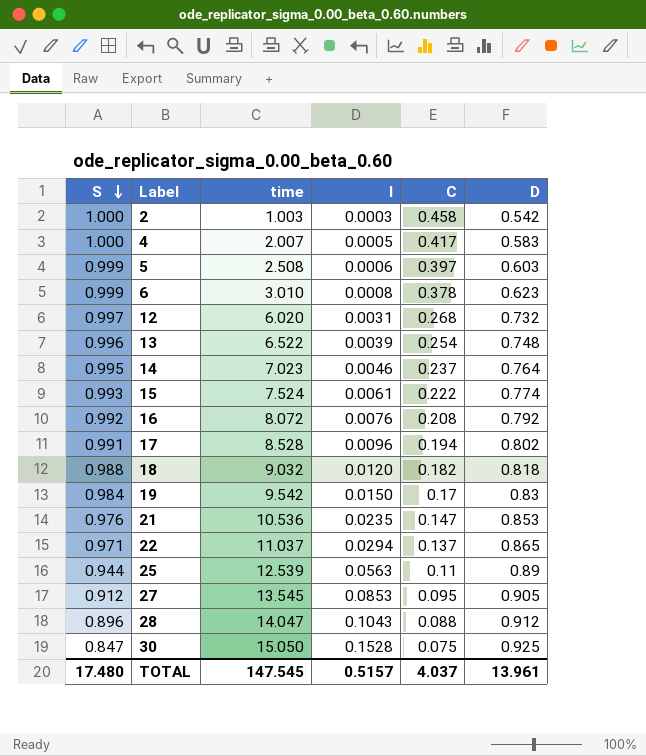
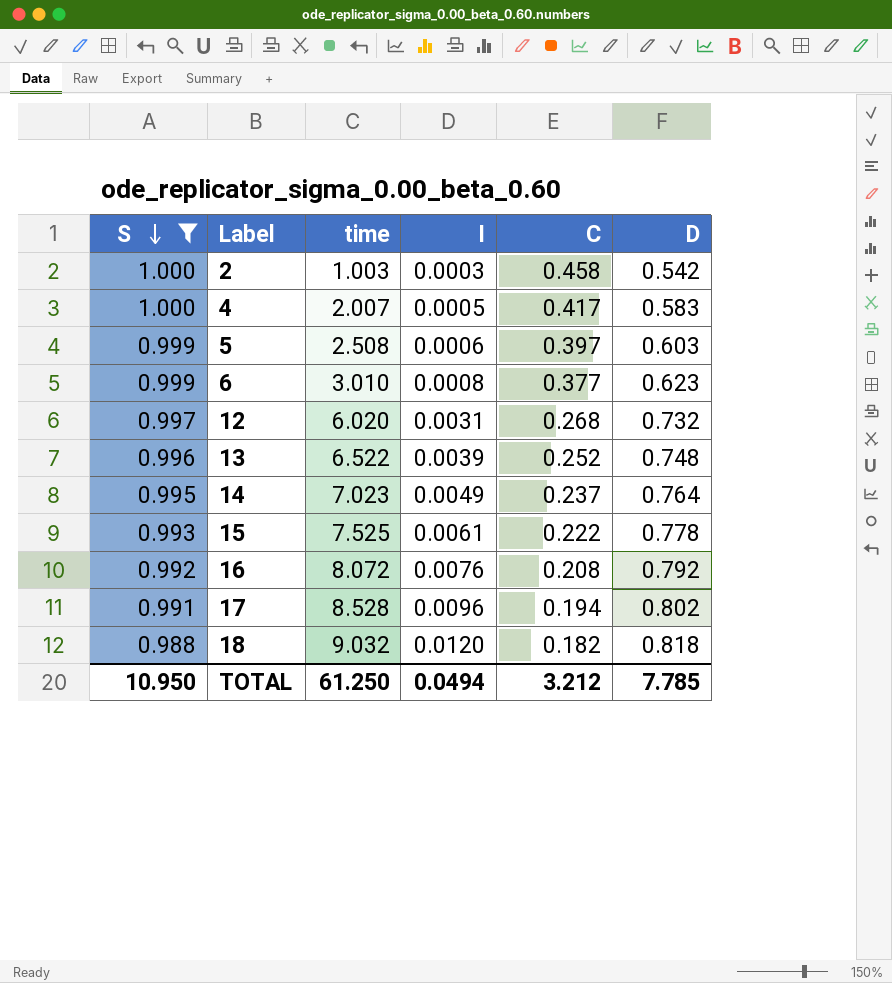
filter: none -> S >= 0.988
6 | C: 0.378 -> 0.377
13 | C: 0.254 -> 0.252
14 | I: 0.0046 -> 0.0049
15 | time: 7.524 -> 7.525
15 | D: 0.774 -> 0.778
TOTAL | S: 17.480 -> 10.950
TOTAL | time: 147.545 -> 61.250
TOTAL | I: 0.5157 -> 0.0494
TOTAL | C: 4.037 -> 3.212
TOTAL | D: 13.961 -> 7.785

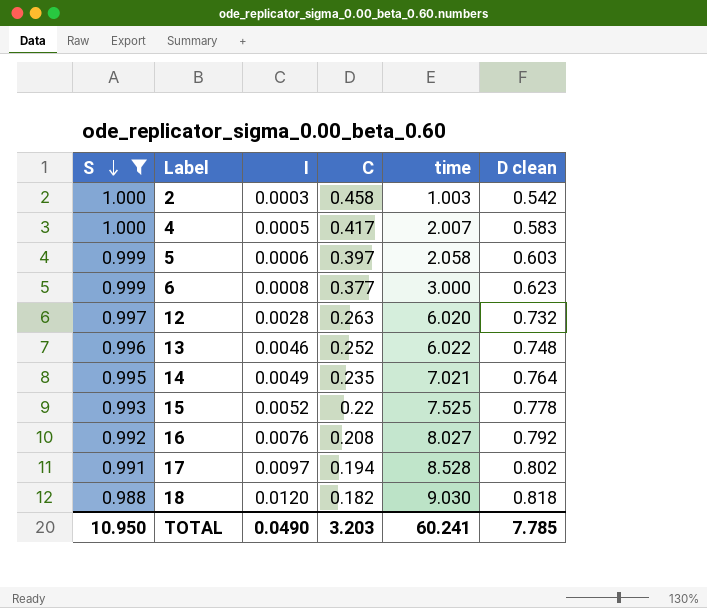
column time | position: 3 -> 5
column name: D -> D clean
5 | time: 2.508 -> 2.058
6 | time: 3.010 -> 3.000
12 | I: 0.0031 -> 0.0028
12 | C: 0.268 -> 0.263
13 | I: 0.0039 -> 0.0046
13 | time: 6.522 -> 6.022
14 | C: 0.237 -> 0.235
14 | time: 7.023 -> 7.021
15 | I: 0.0061 -> 0.0052
15 | C: 0.222 -> 0.22
16 | time: 8.072 -> 8.027
17 | I: 0.0096 -> 0.0097
18 | time: 9.032 -> 9.030
TOTAL | I: 0.0494 -> 0.0490
TOTAL | C: 3.212 -> 3.203
TOTAL | time: 61.250 -> 60.241

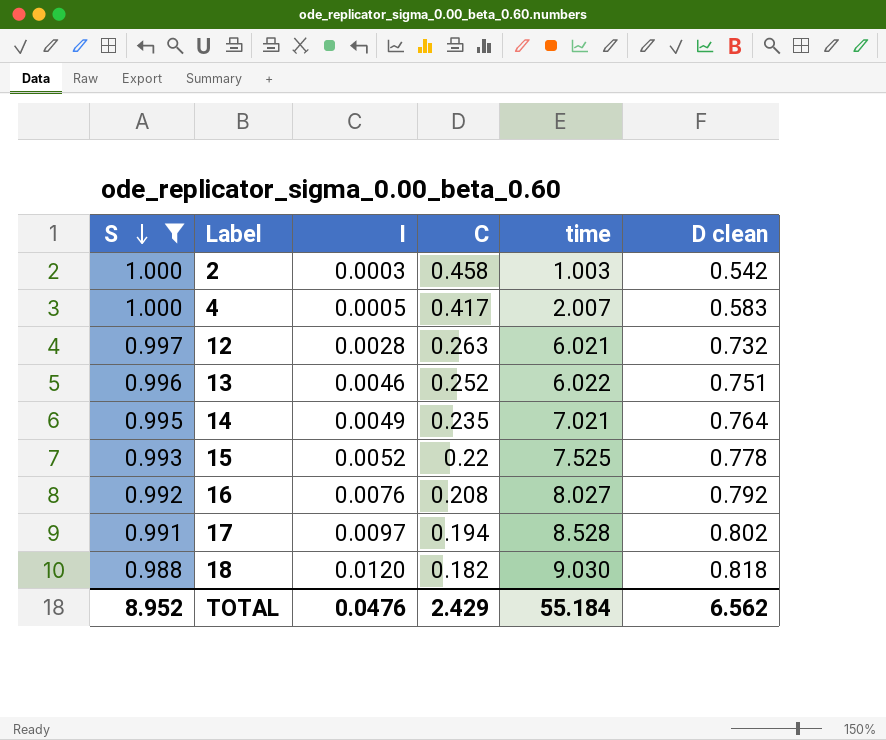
row 5: 0.999 | 0.0006 | 0.397 | 2.058 | 0.603 -> none
row 6: 0.999 | 0.0008 | 0.377 | 3.000 | 0.623 -> none
12 | time: 6.020 -> 6.021
13 | D clean: 0.748 -> 0.751
TOTAL | S: 10.950 -> 8.952
TOTAL | I: 0.0490 -> 0.0476
TOTAL | C: 3.203 -> 2.429
TOTAL | time: 60.241 -> 55.184
TOTAL | D clean: 7.785 -> 6.562

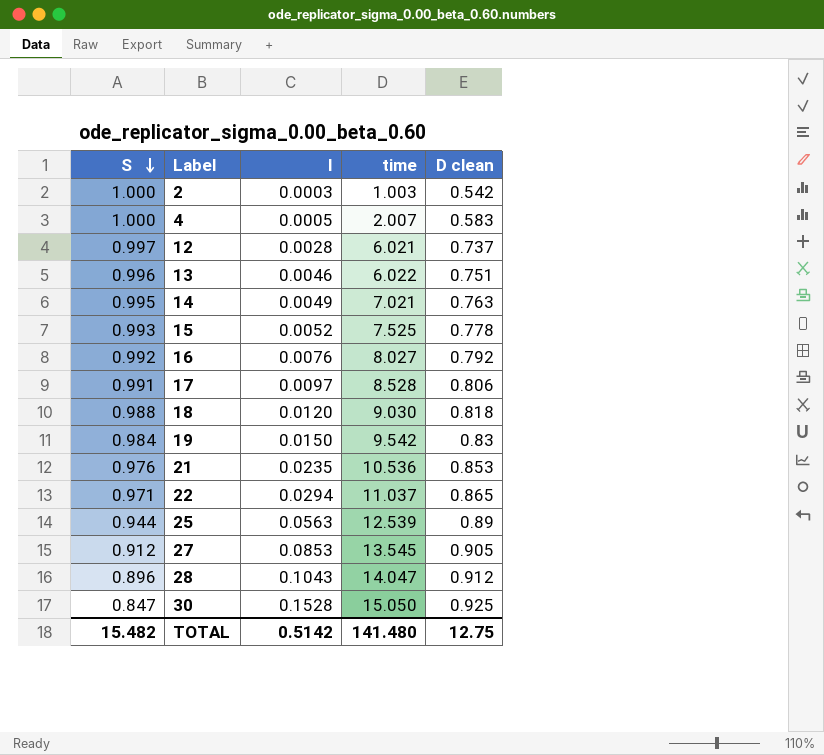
filter: S >= 0.988 -> none
column C | position: 4 -> none
12 | D clean: 0.732 -> 0.737
14 | D clean: 0.764 -> 0.763
17 | D clean: 0.802 -> 0.806
TOTAL | S: 8.952 -> 15.482
TOTAL | I: 0.0476 -> 0.5142
TOTAL | time: 55.184 -> 141.480
TOTAL | D clean: 6.562 -> 12.75

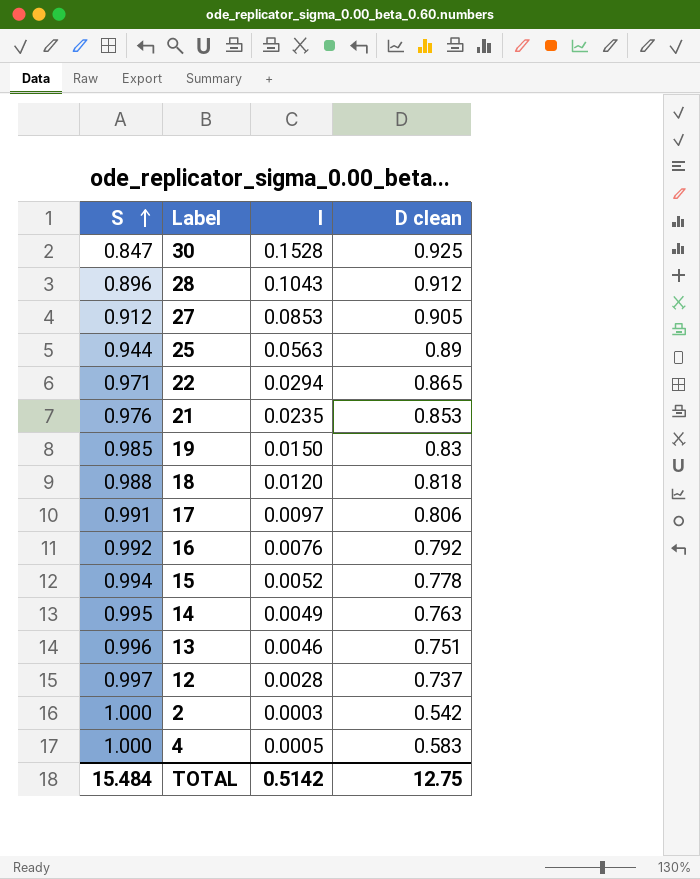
row order: S descending -> S ascending
column time | position: 4 -> none
19 | S: 0.984 -> 0.985
15 | S: 0.993 -> 0.994
TOTAL | S: 15.482 -> 15.484

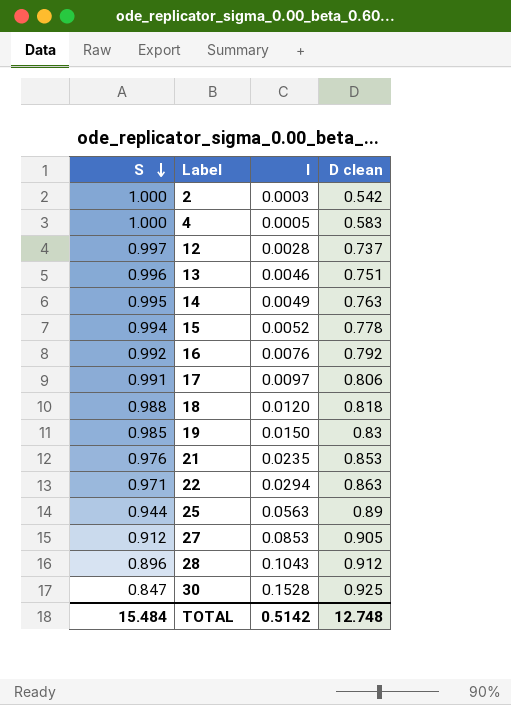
row order: S ascending -> S descending
22 | D clean: 0.865 -> 0.863
TOTAL | D clean: 12.75 -> 12.748

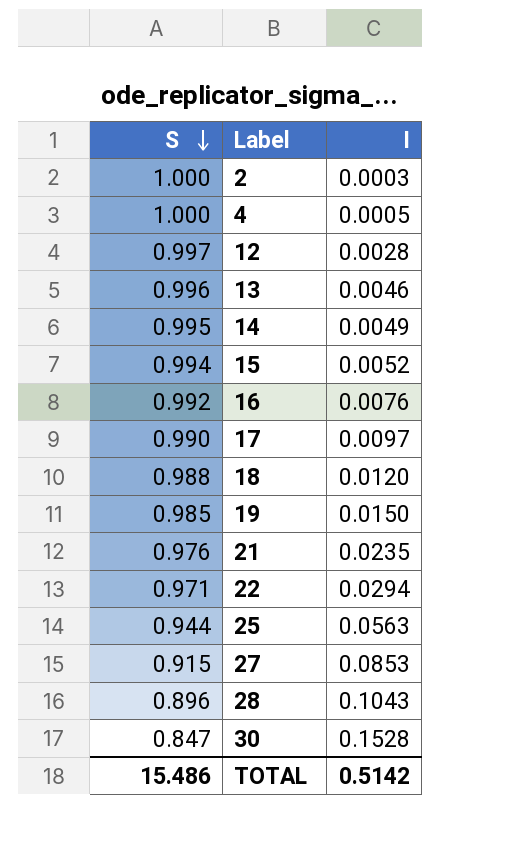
column D clean | position: 4 -> none
17 | S: 0.991 -> 0.990
27 | S: 0.912 -> 0.915
TOTAL | S: 15.484 -> 15.486

